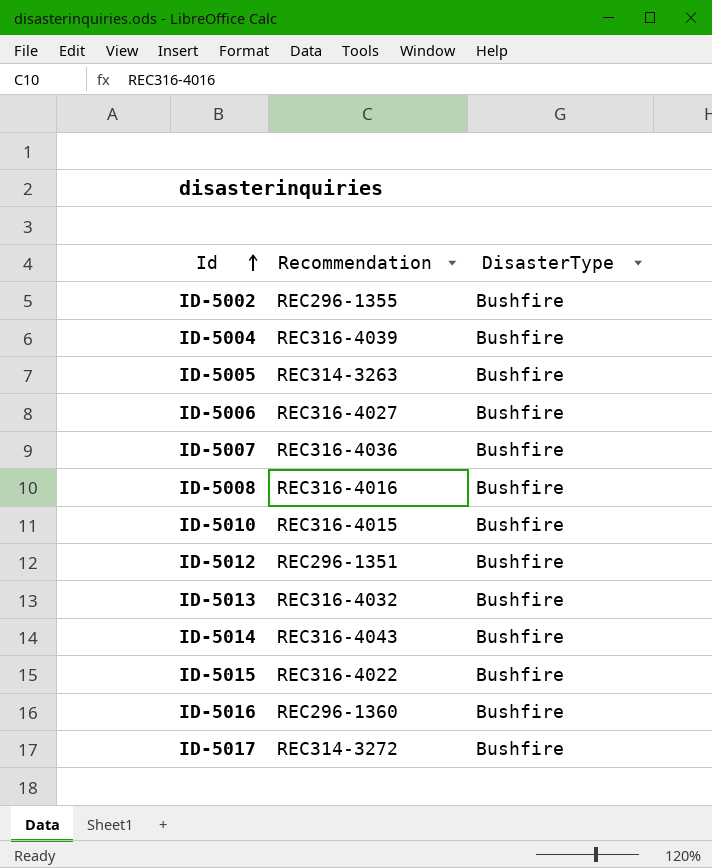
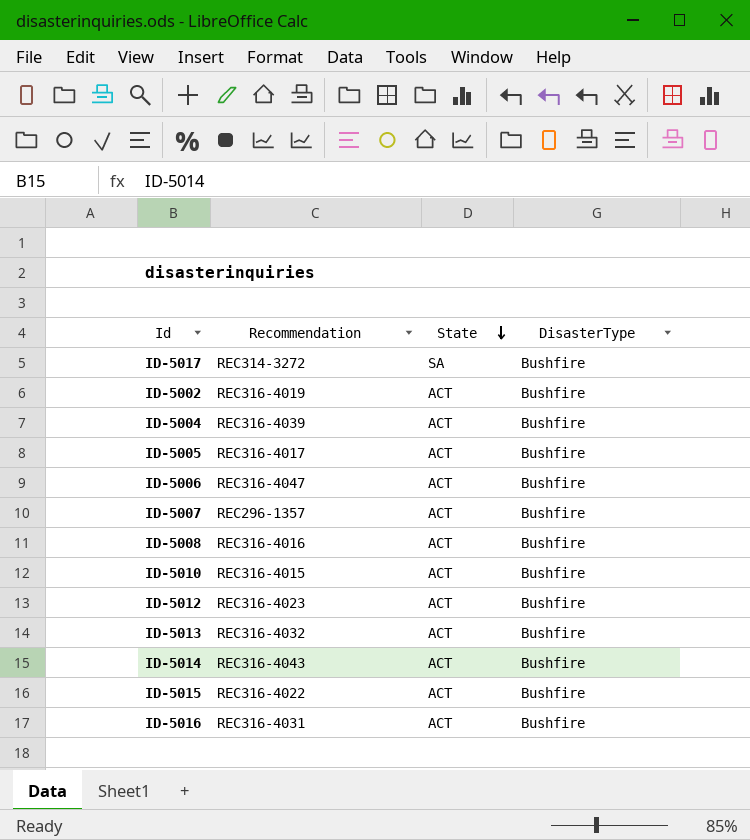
row order: Id ascending -> State descending
column State | position: none -> 3
ID-5002 | Recommendation: REC296-1355 -> REC316-4019
ID-5005 | Recommendation: REC314-3263 -> REC316-4017
ID-5006 | Recommendation: REC316-4027 -> REC316-4047
ID-5007 | Recommendation: REC316-4036 -> REC296-1357
ID-5012 | Recommendation: REC296-1351 -> REC316-4023
ID-5016 | Recommendation: REC296-1360 -> REC316-4031

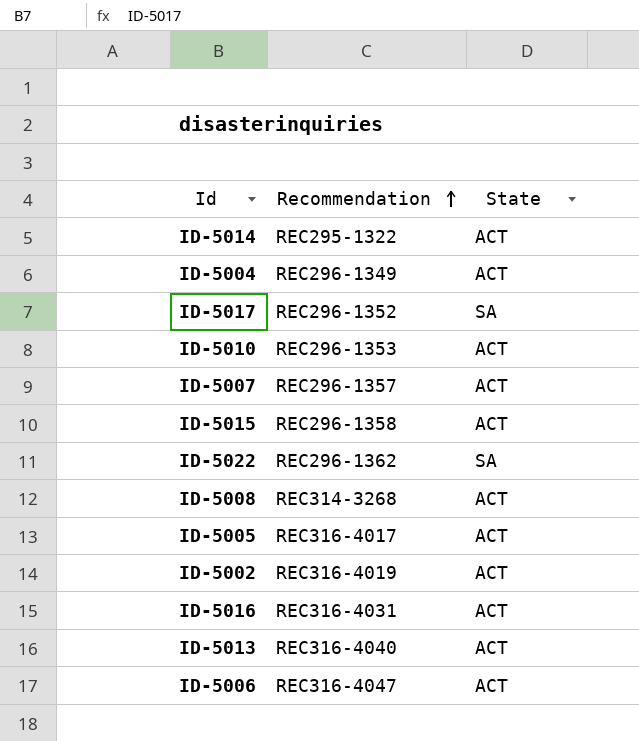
row order: State descending -> Recommendation ascending
column DisasterType | position: 4 -> none
row ID-5012: REC316-4023 | ACT | Bushfire -> none
ID-5014 | Recommendation: REC316-4043 -> REC295-1322
ID-5004 | Recommendation: REC316-4039 -> REC296-1349
ID-5017 | Recommendation: REC314-3272 -> REC296-1352
ID-5010 | Recommendation: REC316-4015 -> REC296-1353
ID-5015 | Recommendation: REC316-4022 -> REC296-1358
row ID-5022: none -> REC296-1362 | SA
ID-5008 | Recommendation: REC316-4016 -> REC314-3268
ID-5013 | Recommendation: REC316-4032 -> REC316-4040

